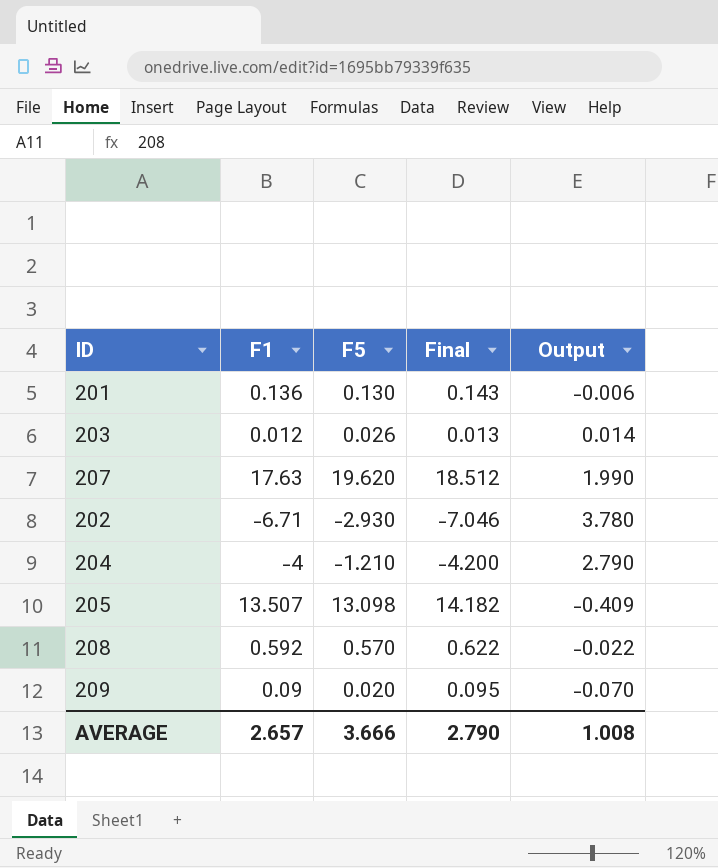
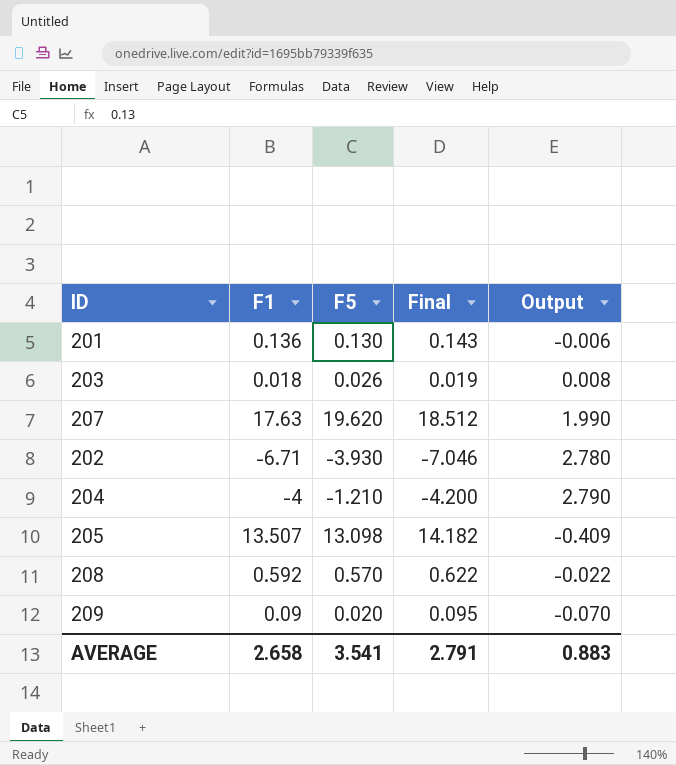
203 | F1: 0.012 -> 0.018
203 | Final: 0.013 -> 0.019
203 | Output: 0.014 -> 0.008
202 | F5: -2.930 -> -3.930
202 | Output: 3.780 -> 2.780
AVERAGE | F1: 2.657 -> 2.658
AVERAGE | F5: 3.666 -> 3.541
AVERAGE | Final: 2.790 -> 2.791
AVERAGE | Output: 1.008 -> 0.883

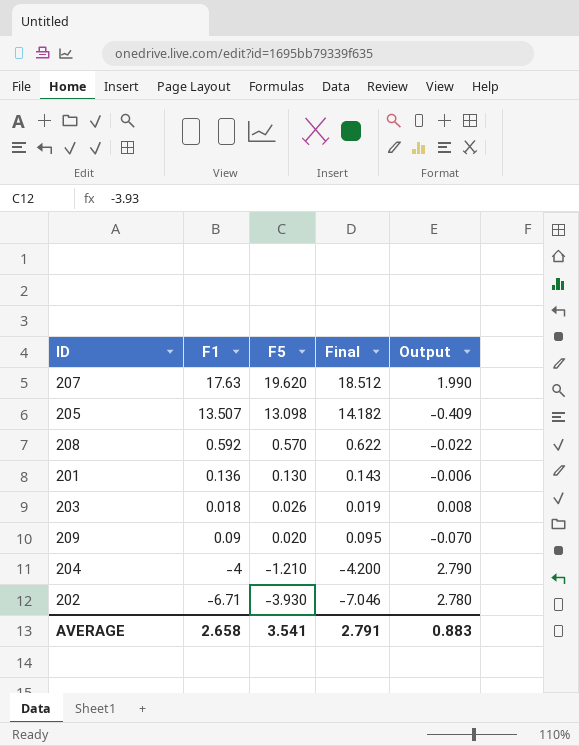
row order: none -> F5 descending

